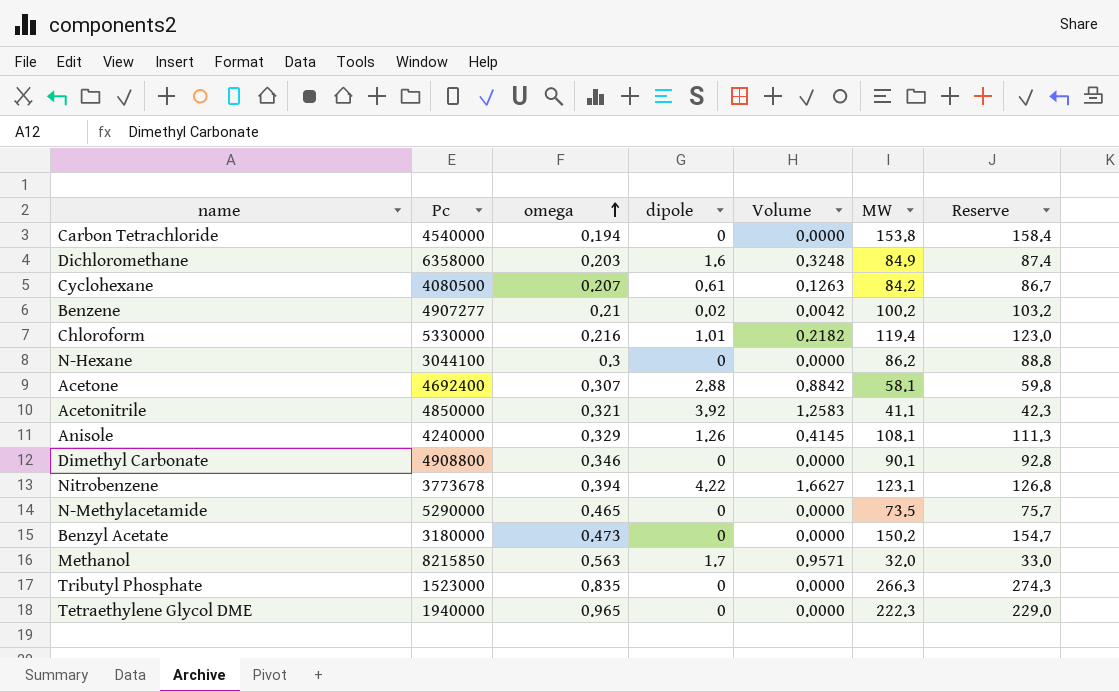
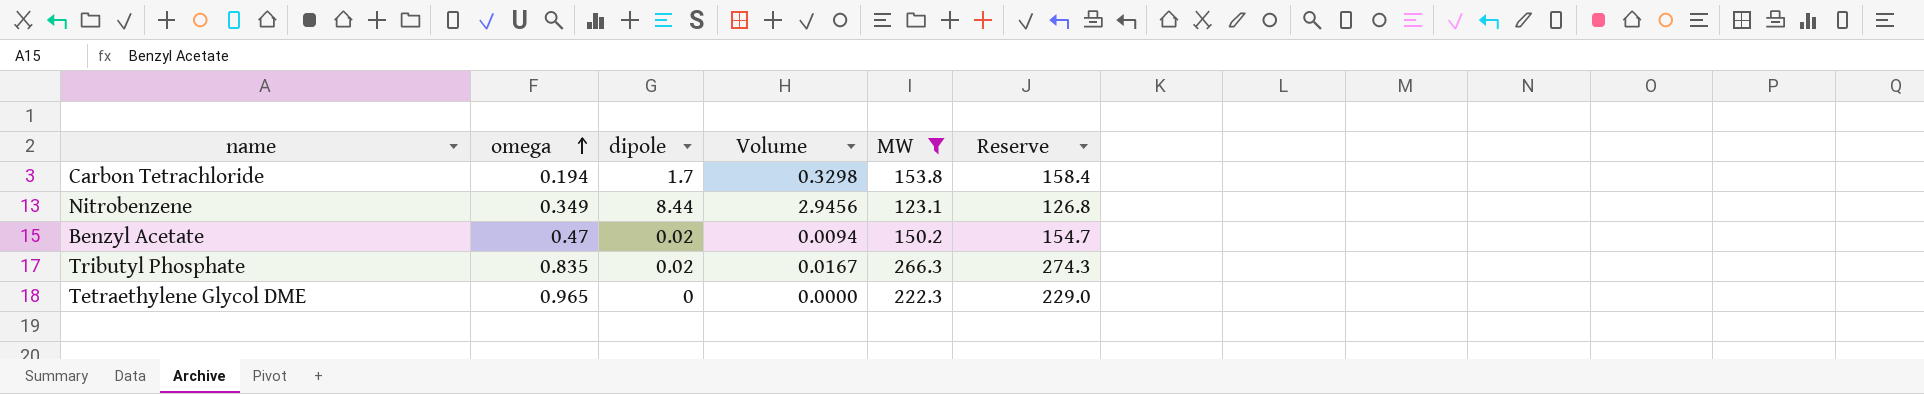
filter: none -> MW >= 123.1
column Pc | position: 2 -> none
Carbon Tetrachloride | dipole: 0 -> 1.7
Carbon Tetrachloride | Volume: 0.0000 -> 0.3298
Nitrobenzene | omega: 0.394 -> 0.349
Nitrobenzene | dipole: 4.22 -> 8.44
Nitrobenzene | Volume: 1.6627 -> 2.9456
Benzyl Acetate | omega: 0.473 -> 0.47
Benzyl Acetate | dipole: 0 -> 0.02
Benzyl Acetate | Volume: 0.0000 -> 0.0094
Tributyl Phosphate | dipole: 0 -> 0.02
Tributyl Phosphate | Volume: 0.0000 -> 0.0167

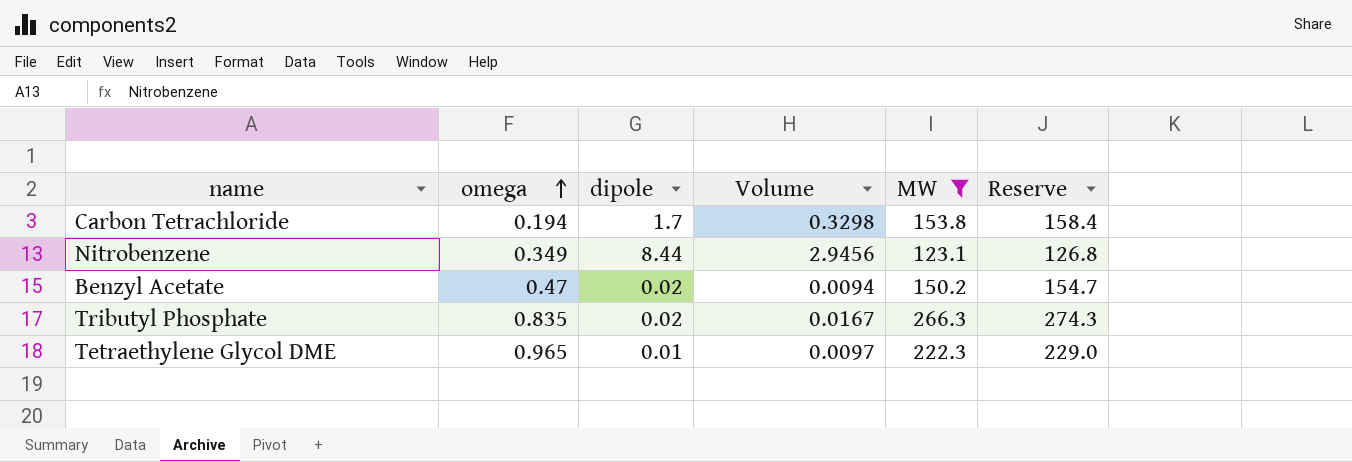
Tetraethylene Glycol DME | dipole: 0 -> 0.01
Tetraethylene Glycol DME | Volume: 0.0000 -> 0.0097

